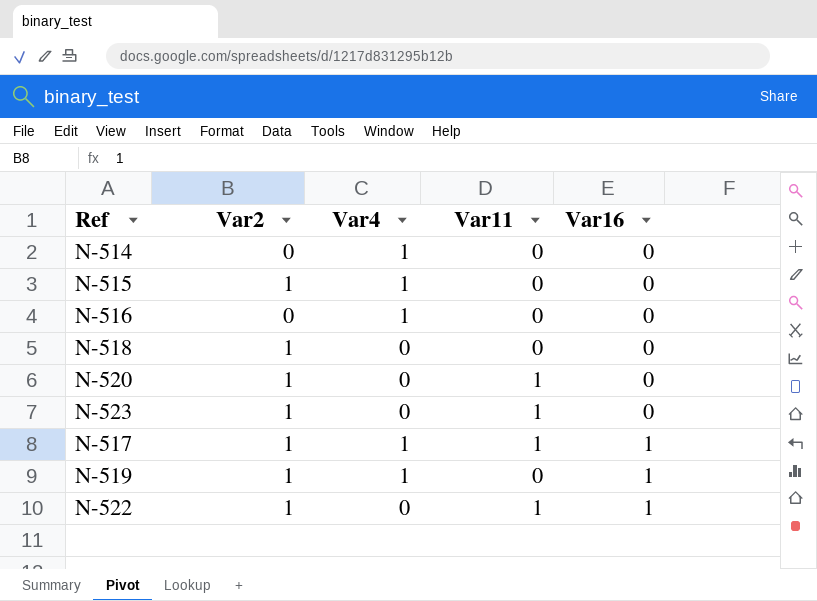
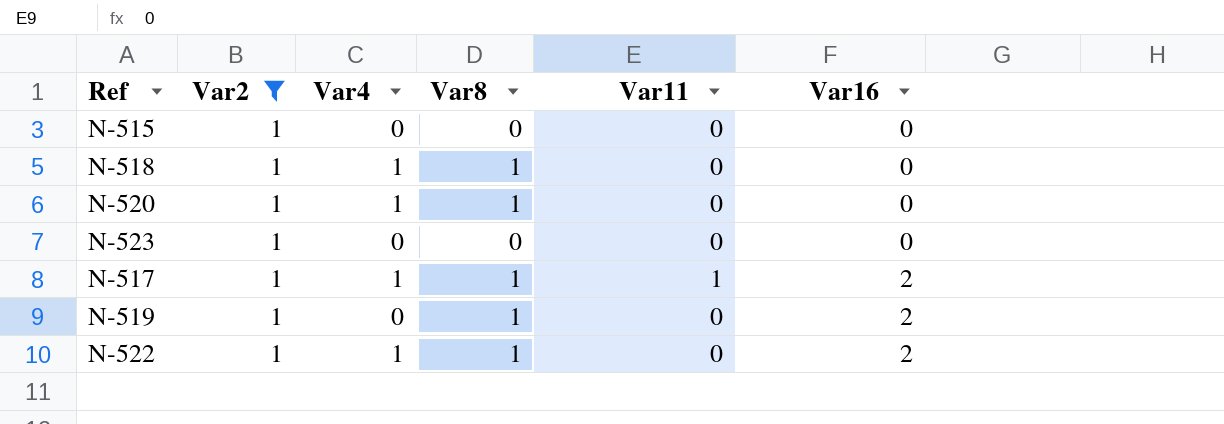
filter: none -> Var2 = 1
column Var8 | position: none -> 4
N-515 | Var4: 1 -> 0
N-518 | Var4: 0 -> 1
N-520 | Var4: 0 -> 1
N-520 | Var11: 1 -> 0
N-523 | Var11: 1 -> 0
N-517 | Var16: 1 -> 2
N-519 | Var4: 1 -> 0
N-519 | Var16: 1 -> 2
N-522 | Var4: 0 -> 1
N-522 | Var11: 1 -> 0
N-522 | Var16: 1 -> 2

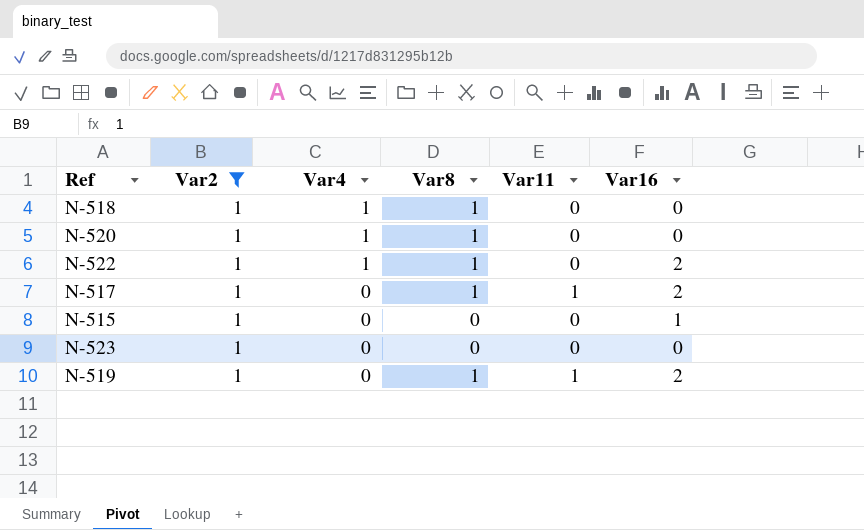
row order: Var16 ascending -> Var4 descending
N-517 | Var4: 1 -> 0
N-515 | Var16: 0 -> 1
N-519 | Var11: 0 -> 1

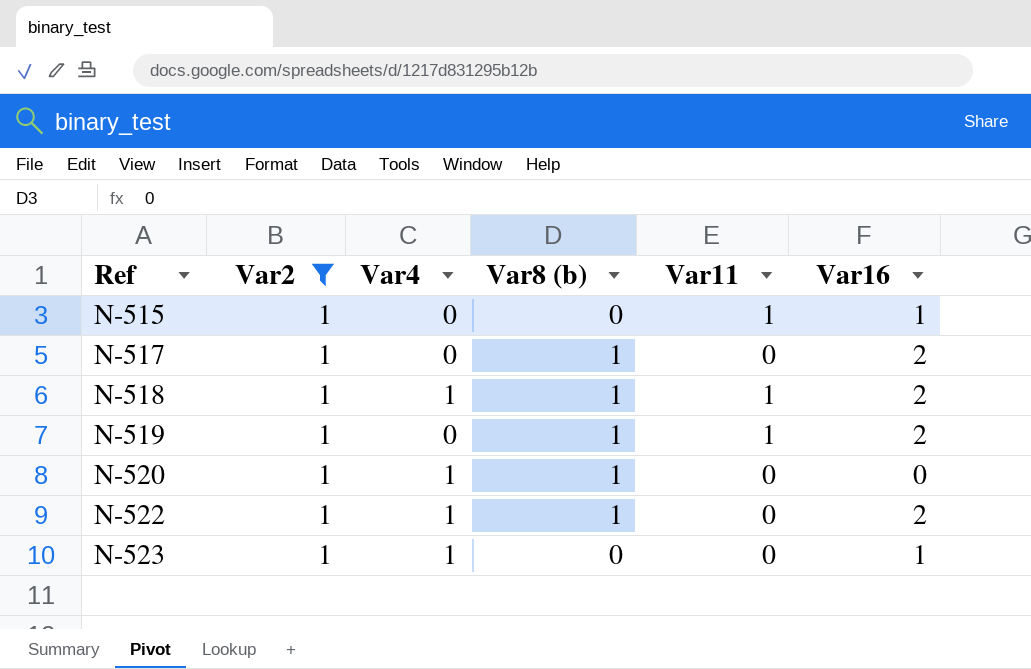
row order: Var4 descending -> Ref ascending
column name: Var8 -> Var8 (b)
N-515 | Var11: 0 -> 1
N-517 | Var11: 1 -> 0
N-518 | Var11: 0 -> 1
N-518 | Var16: 0 -> 2
N-523 | Var4: 0 -> 1
N-523 | Var16: 0 -> 1

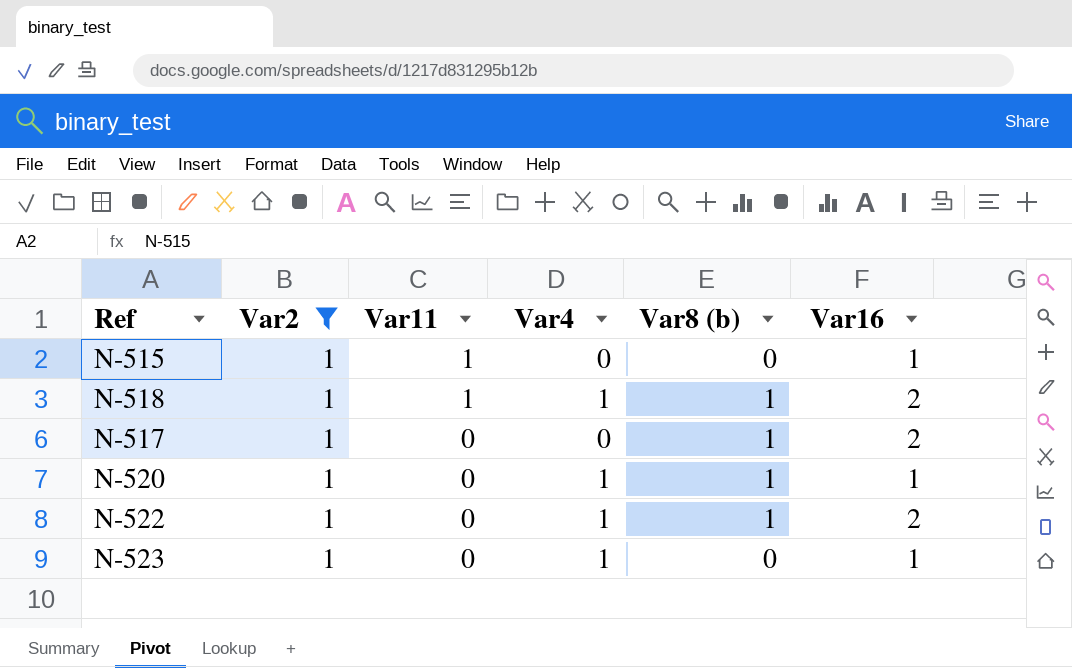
row order: Ref ascending -> Var11 descending
column Var11 | position: 5 -> 3
row N-519: 1 | 0 | 1 | 1 | 2 -> none
N-520 | Var16: 0 -> 1

